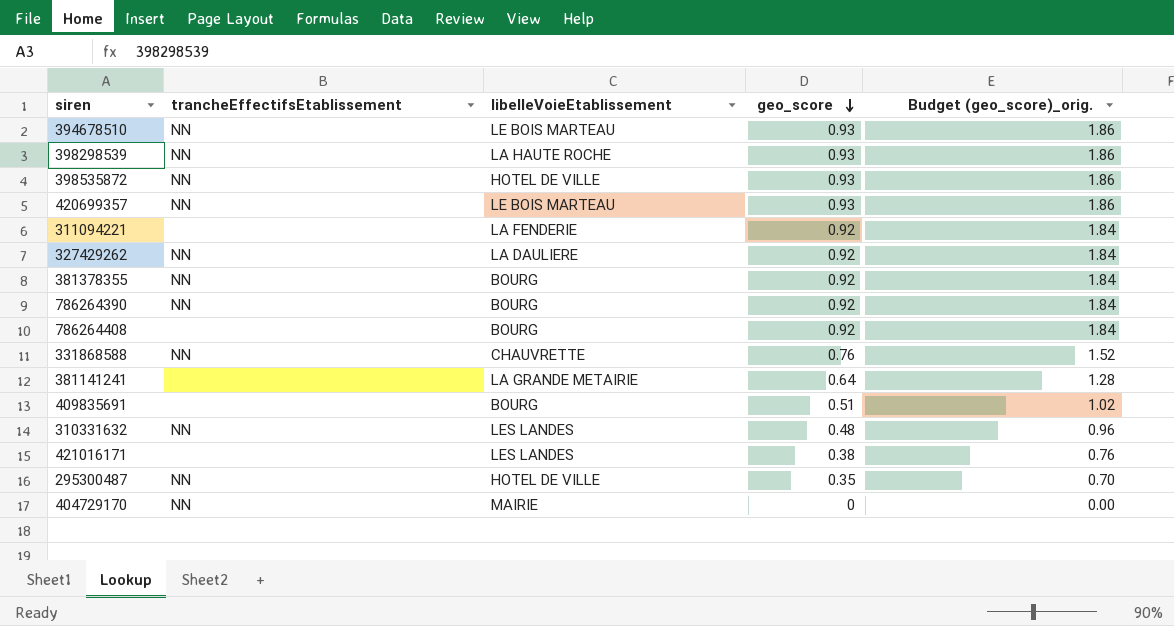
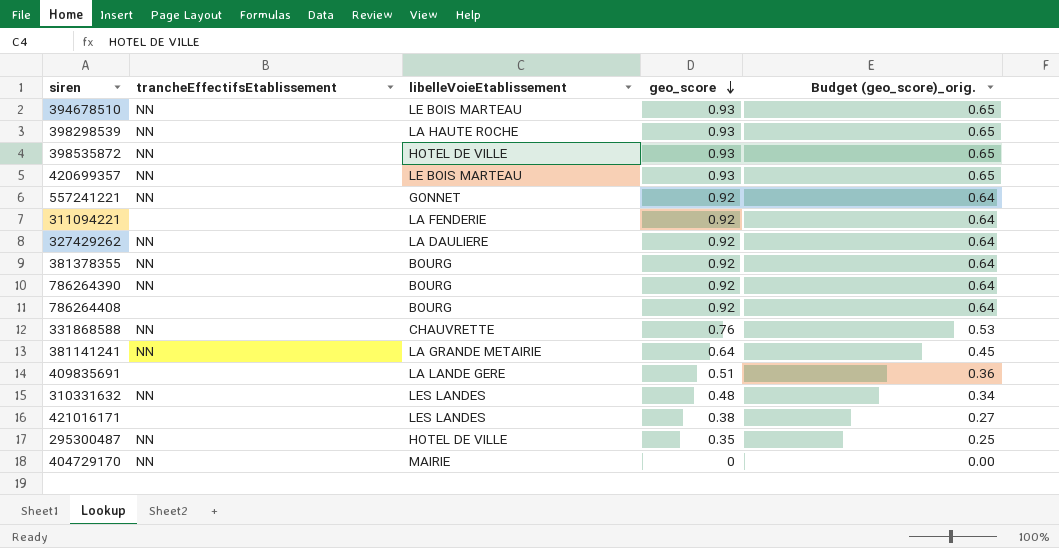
column Budget (geo_score)_orig. | formula: [geo_score] * 2 -> [geo_score] * 0.7
row 557241221: none -> NN | GONNET | 0.92 | 0.64
381141241 | trancheEffectifsEtablissement: none -> NN
409835691 | libelleVoieEtablissement: BOURG -> LA LANDE GERE

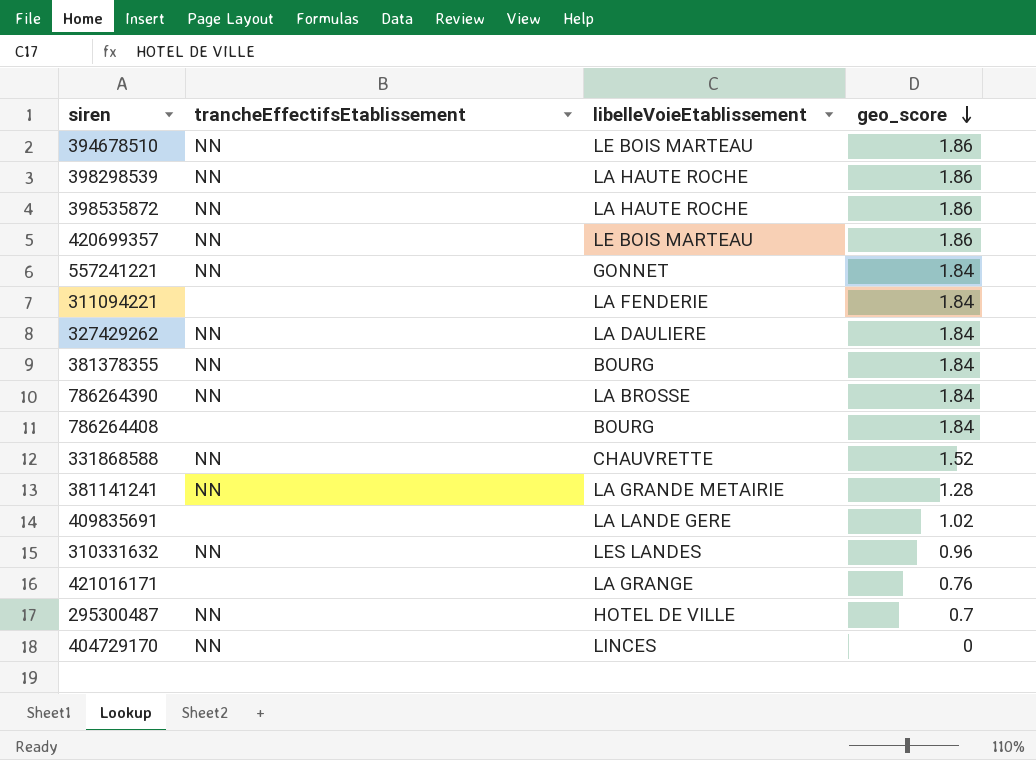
column Budget (geo_score)_orig. | formula: [geo_score] * 0.7 -> none
394678510 | geo_score: 0.93 -> 1.86
398298539 | geo_score: 0.93 -> 1.86
398535872 | libelleVoieEtablissement: HOTEL DE VILLE -> LA HAUTE ROCHE
398535872 | geo_score: 0.93 -> 1.86
420699357 | geo_score: 0.93 -> 1.86
557241221 | geo_score: 0.92 -> 1.84
311094221 | geo_score: 0.92 -> 1.84
327429262 | geo_score: 0.92 -> 1.84
381378355 | geo_score: 0.92 -> 1.84
786264390 | libelleVoieEtablissement: BOURG -> LA BROSSE
786264390 | geo_score: 0.92 -> 1.84
786264408 | geo_score: 0.92 -> 1.84
331868588 | geo_score: 0.76 -> 1.52
381141241 | geo_score: 0.64 -> 1.28
409835691 | geo_score: 0.51 -> 1.02
310331632 | geo_score: 0.48 -> 0.96
421016171 | libelleVoieEtablissement: LES LANDES -> LA GRANGE
421016171 | geo_score: 0.38 -> 0.76
295300487 | geo_score: 0.35 -> 0.7
404729170 | libelleVoieEtablissement: MAIRIE -> LINCES

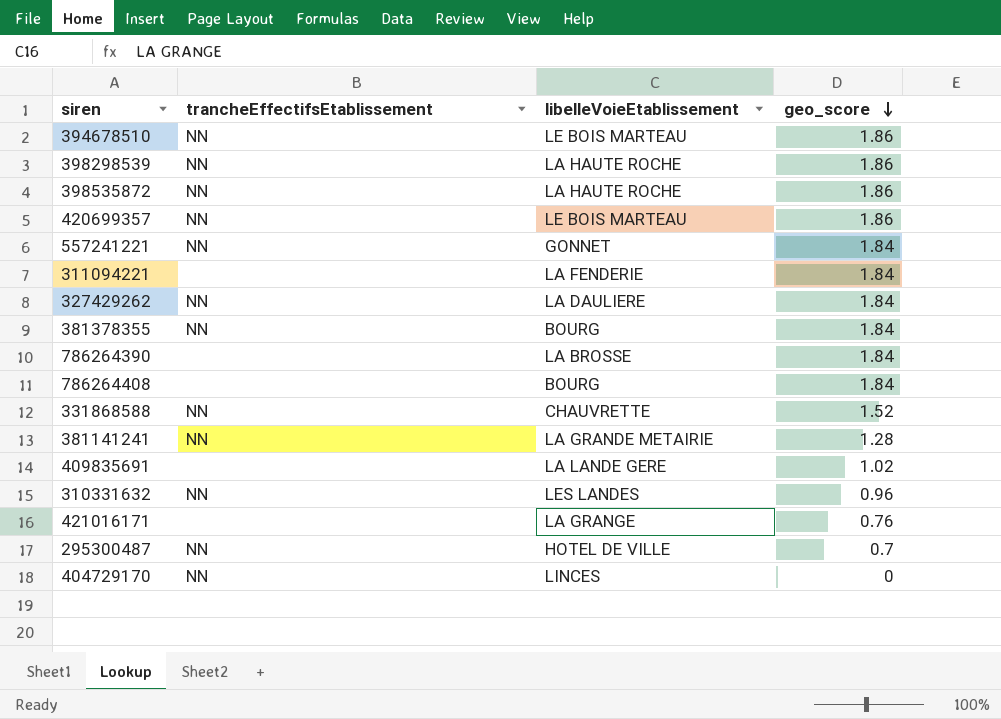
786264390 | trancheEffectifsEtablissement: NN -> none

